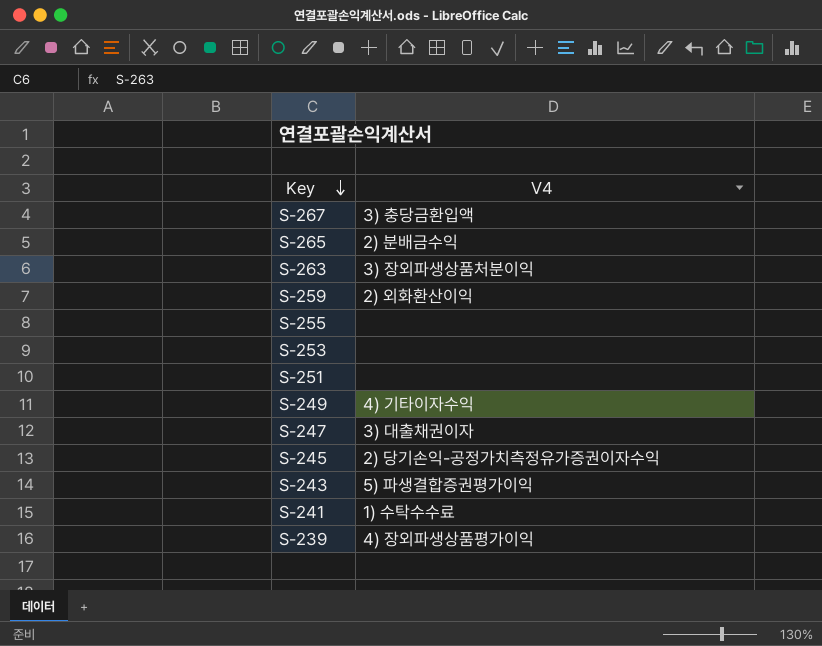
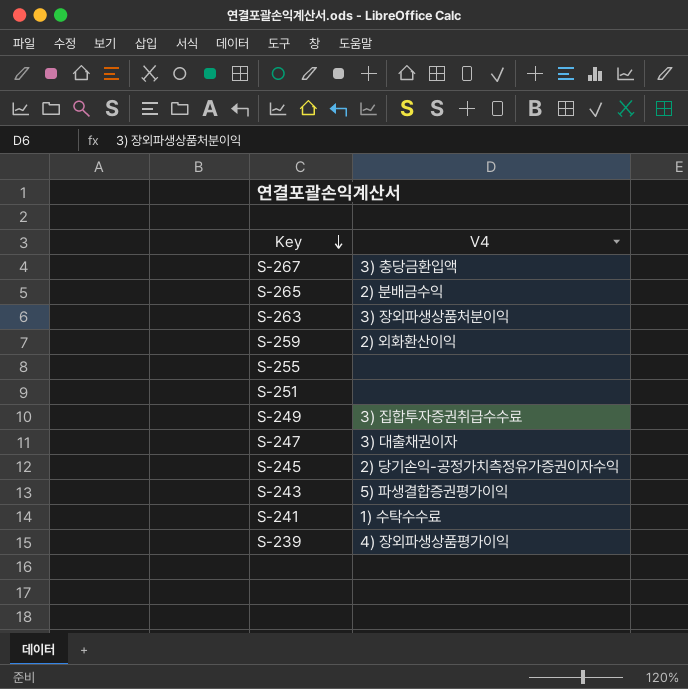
row S-253: none -> none
S-249 | V4: 4) 기타이자수익 -> 3) 집합투자증권취급수수료

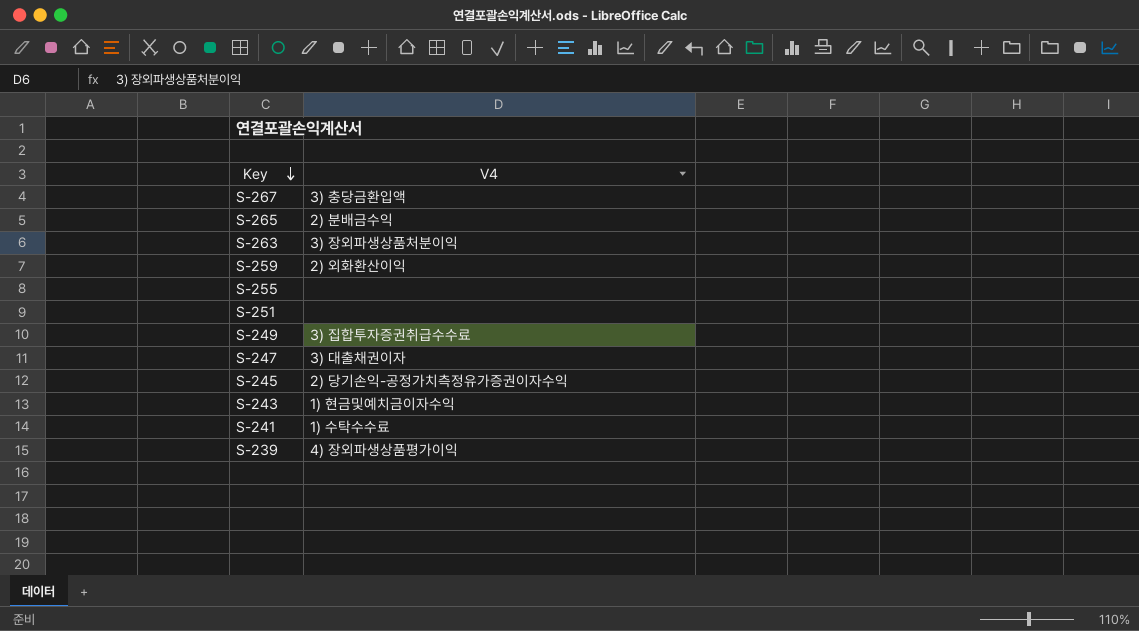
S-243 | V4: 5) 파생결합증권평가이익 -> 1) 현금및예치금이자수익

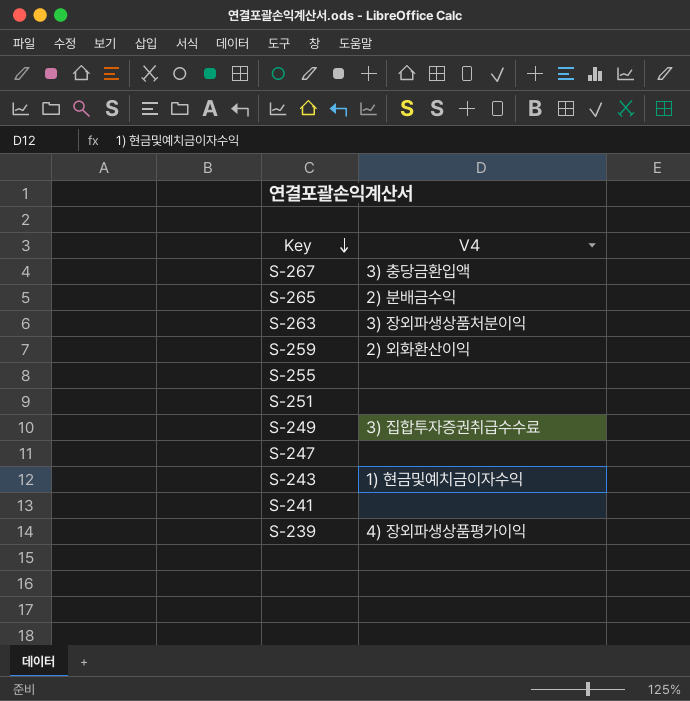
row S-245: 2) 당기손익-공정가치측정유가증권이자수익 -> none
S-247 | V4: 3) 대출채권이자 -> none
S-241 | V4: 1) 수탁수수료 -> none

